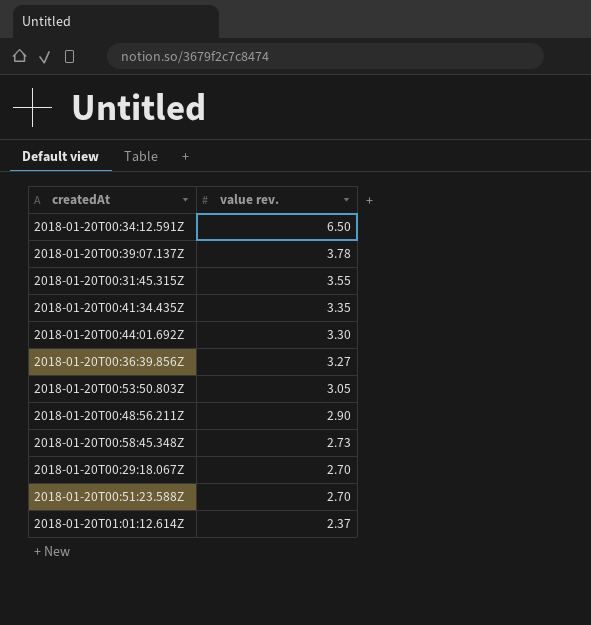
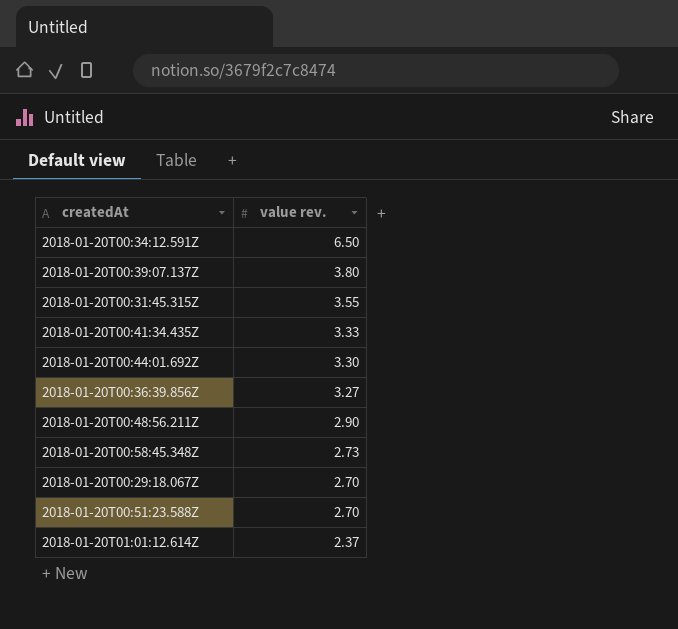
row 2018-01-20T00:53:50.803Z: 3.05 -> none
2018-01-20T00:39:07.137Z | value rev.: 3.78 -> 3.80
2018-01-20T00:41:34.435Z | value rev.: 3.35 -> 3.33

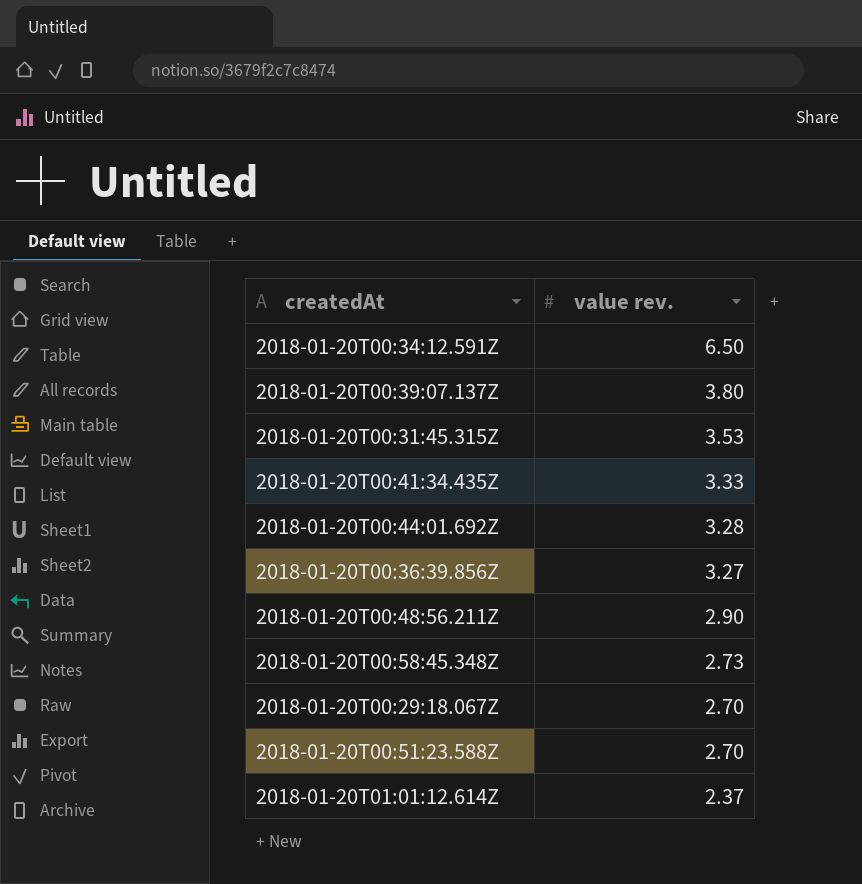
2018-01-20T00:31:45.315Z | value rev.: 3.55 -> 3.53
2018-01-20T00:44:01.692Z | value rev.: 3.30 -> 3.28

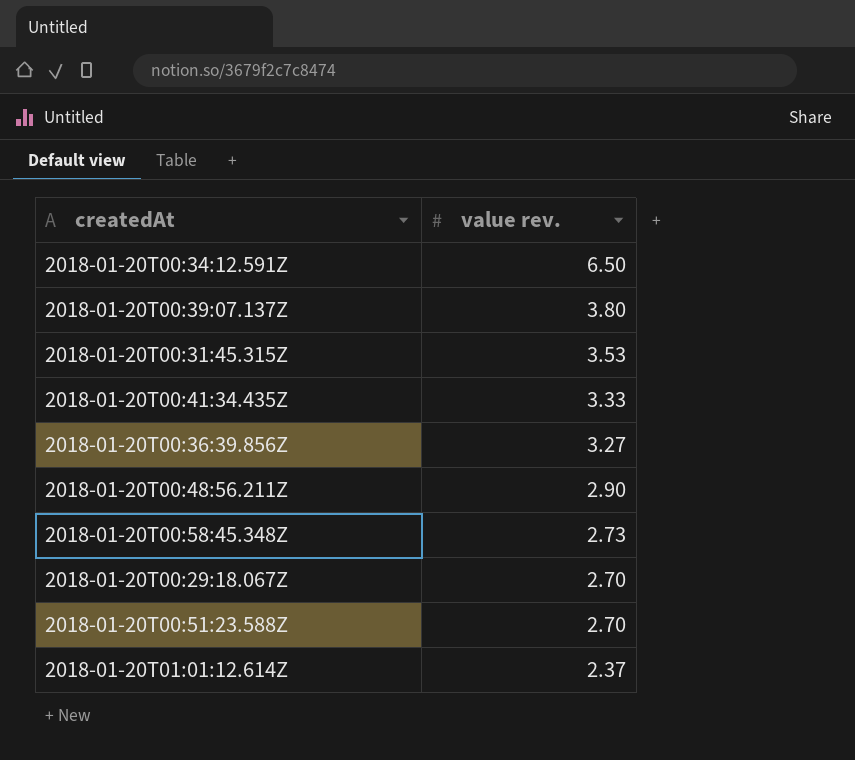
row 2018-01-20T00:44:01.692Z: 3.28 -> none

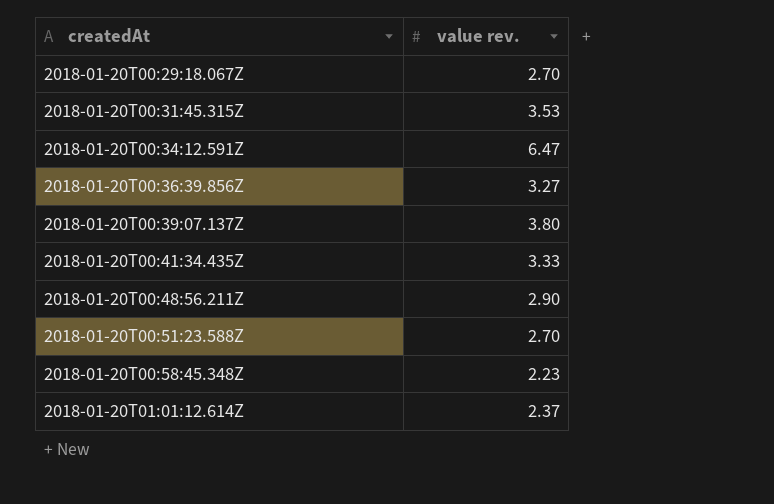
row order: value rev. descending -> createdAt ascending
2018-01-20T00:34:12.591Z | value rev.: 6.50 -> 6.47
2018-01-20T00:58:45.348Z | value rev.: 2.73 -> 2.23

